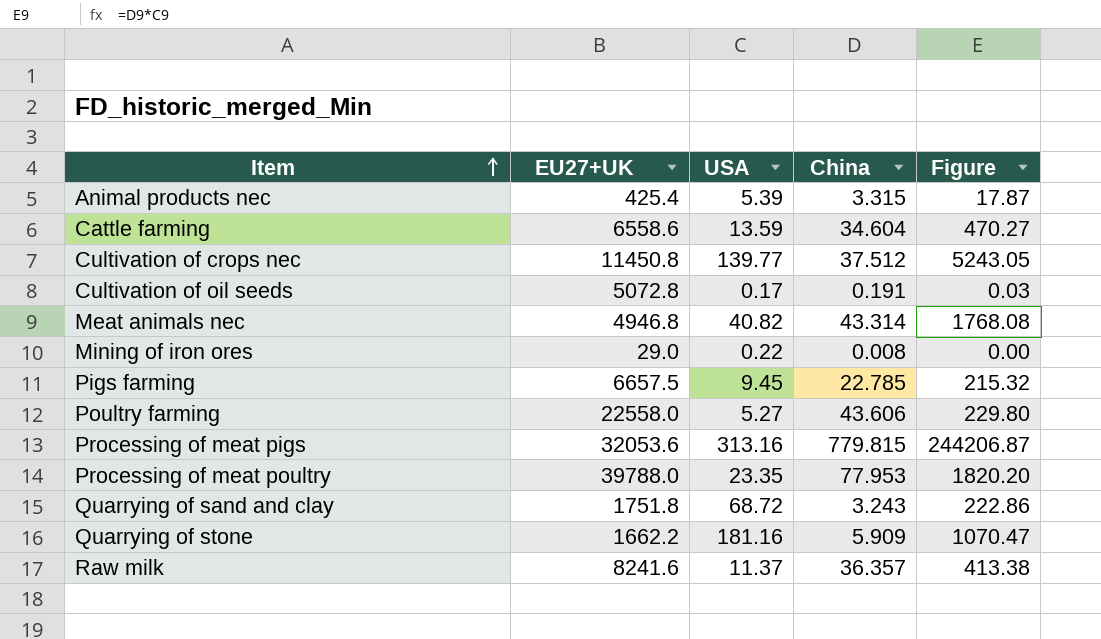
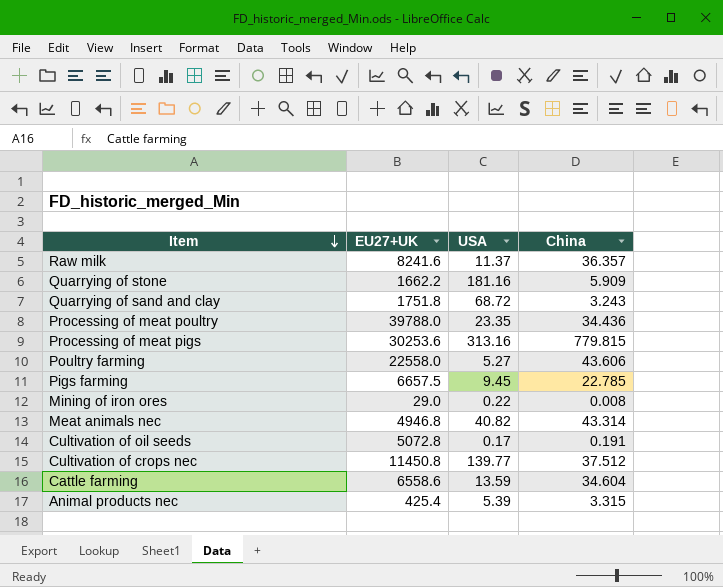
row order: Item ascending -> Item descending
column Figure | formula: [USA] * [China] -> none
Processing of meat poultry | China: 77.953 -> 34.436
Processing of meat pigs | EU27+UK: 32053.6 -> 30253.6

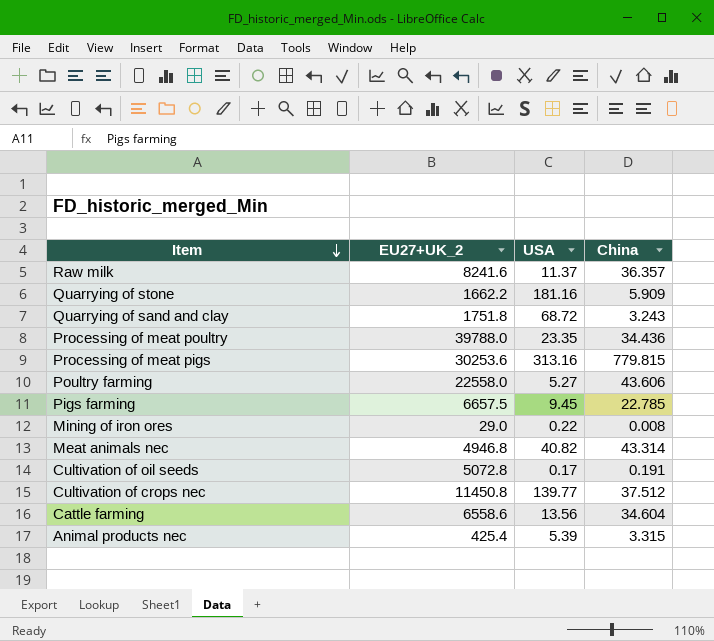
column name: EU27+UK -> EU27+UK_2
Cattle farming | USA: 13.59 -> 13.56

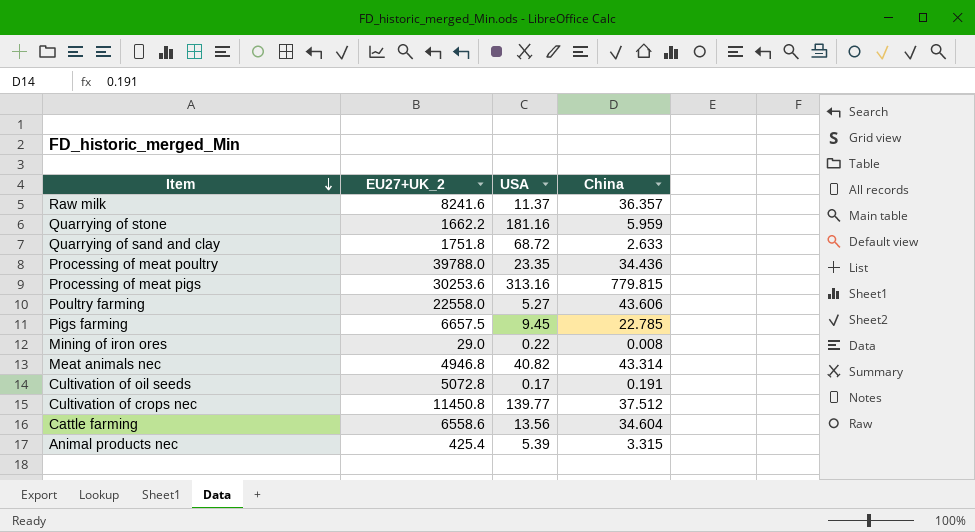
Quarrying of stone | China: 5.909 -> 5.959
Quarrying of sand and clay | China: 3.243 -> 2.633

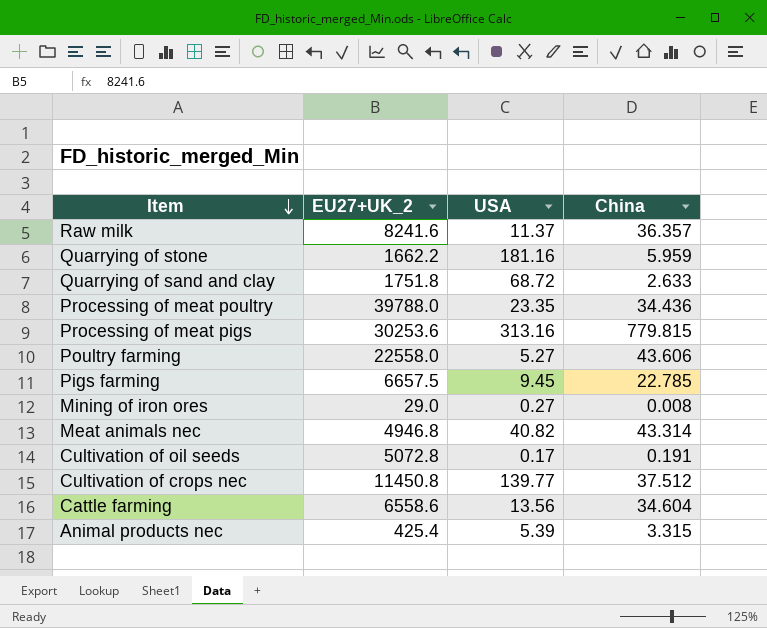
Mining of iron ores | USA: 0.22 -> 0.27

